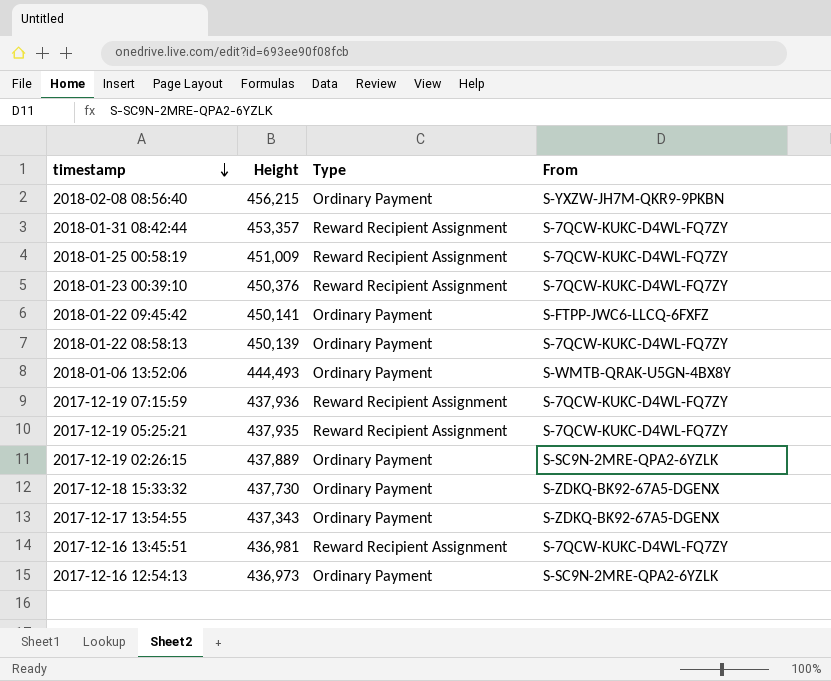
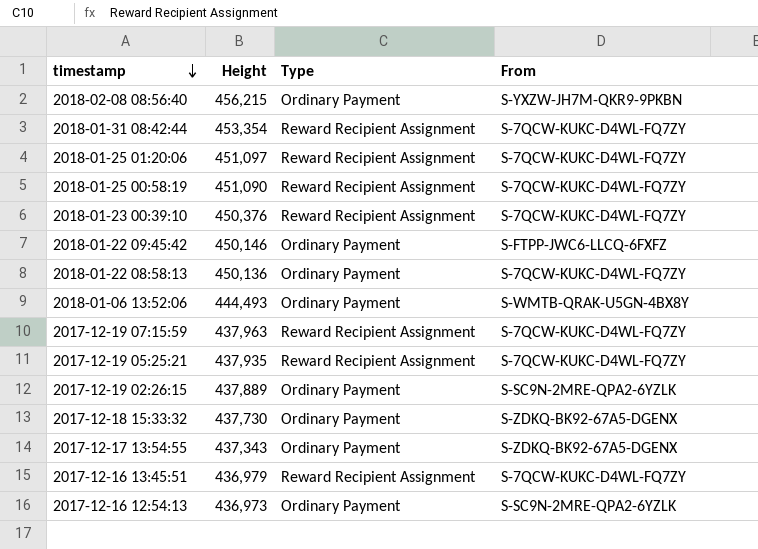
2018-01-31 08:42:44 | Height: 453,357 -> 453,354
row 2018-01-25 01:20:06: none -> 451,097 | Reward Recipient Assignment | S-7QCW-KUKC-D4WL-FQ7ZY
2018-01-25 00:58:19 | Height: 451,009 -> 451,090
2018-01-22 09:45:42 | Height: 450,141 -> 450,146
2018-01-22 08:58:13 | Height: 450,139 -> 450,136
2017-12-19 07:15:59 | Height: 437,936 -> 437,963
2017-12-16 13:45:51 | Height: 436,981 -> 436,979

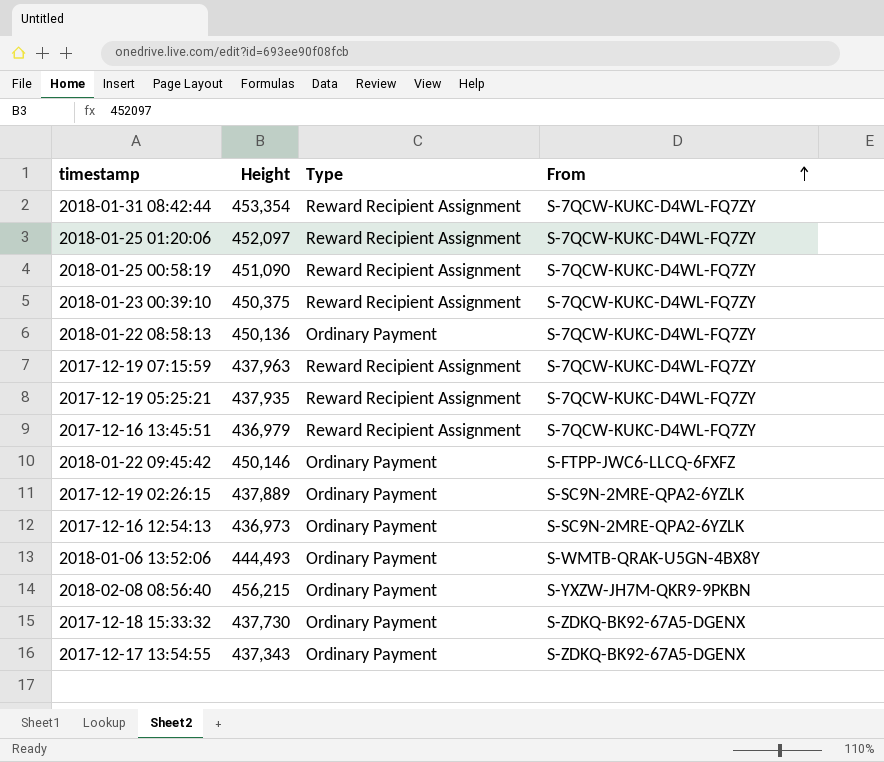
row order: timestamp descending -> From ascending
2018-01-25 01:20:06 | Height: 451,097 -> 452,097
2018-01-23 00:39:10 | Height: 450,376 -> 450,375

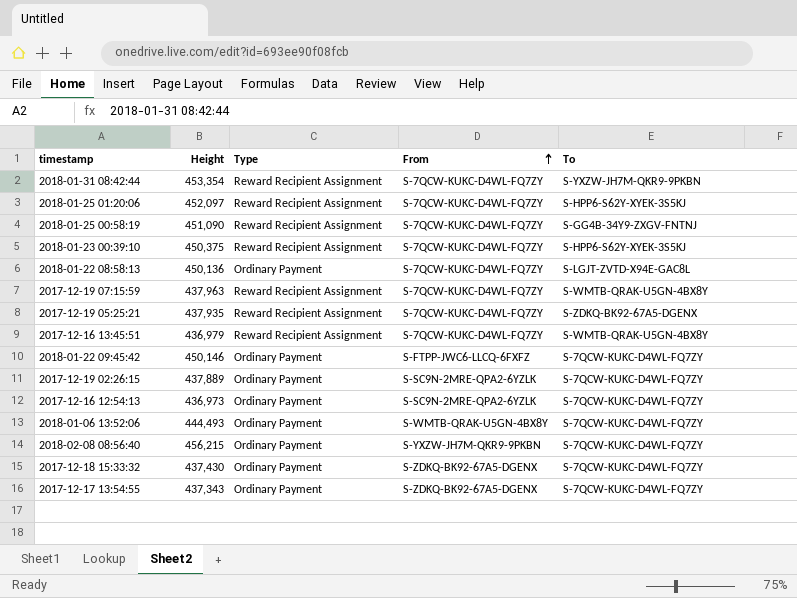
column To | position: none -> 5
2017-12-18 15:33:32 | Height: 437,730 -> 437,430

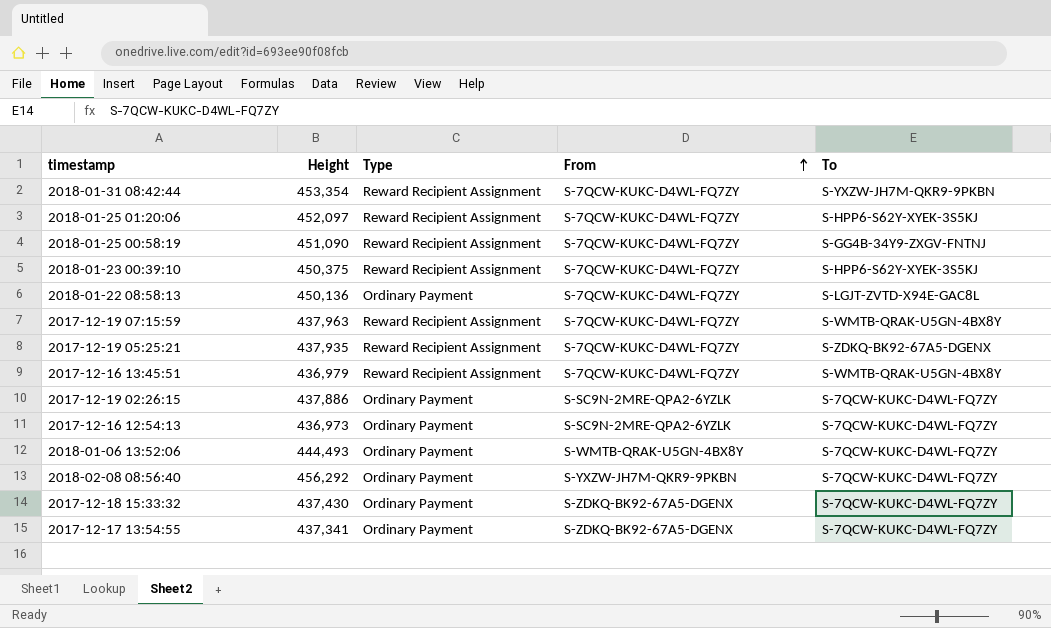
row 2018-01-22 09:45:42: 450,146 | Ordinary Payment | S-FTPP-JWC6-LLCQ-6FXFZ | S-7QCW-KUKC-D4WL-FQ7ZY -> none
2017-12-19 02:26:15 | Height: 437,889 -> 437,886
2018-02-08 08:56:40 | Height: 456,215 -> 456,292
2017-12-17 13:54:55 | Height: 437,343 -> 437,341

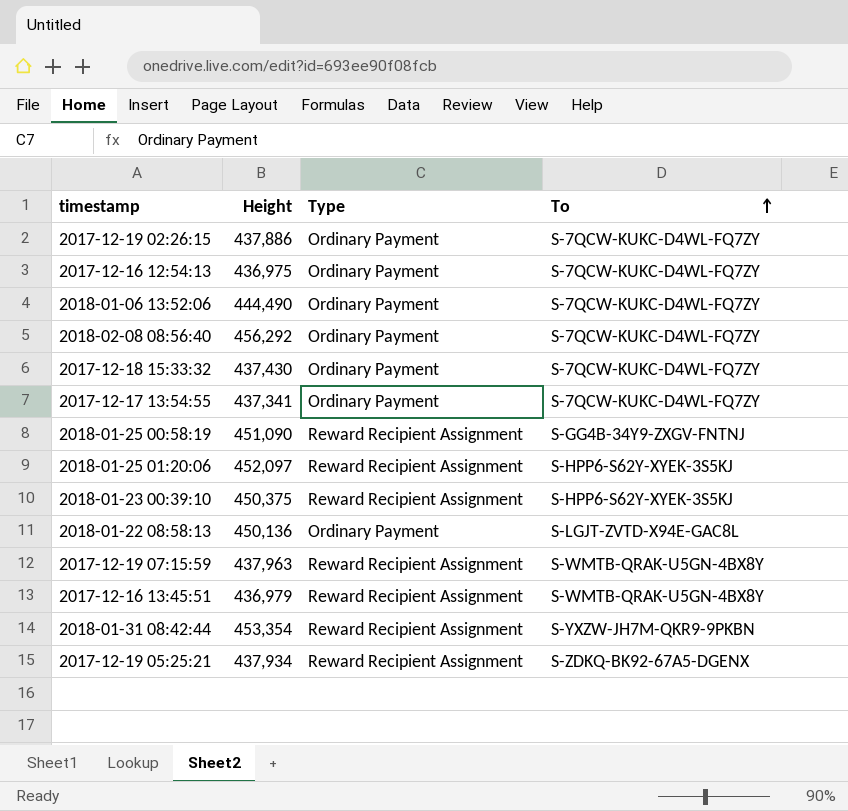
row order: From ascending -> To ascending
column From | position: 4 -> none
2017-12-16 12:54:13 | Height: 436,973 -> 436,975
2018-01-06 13:52:06 | Height: 444,493 -> 444,490
2017-12-19 05:25:21 | Height: 437,935 -> 437,934

